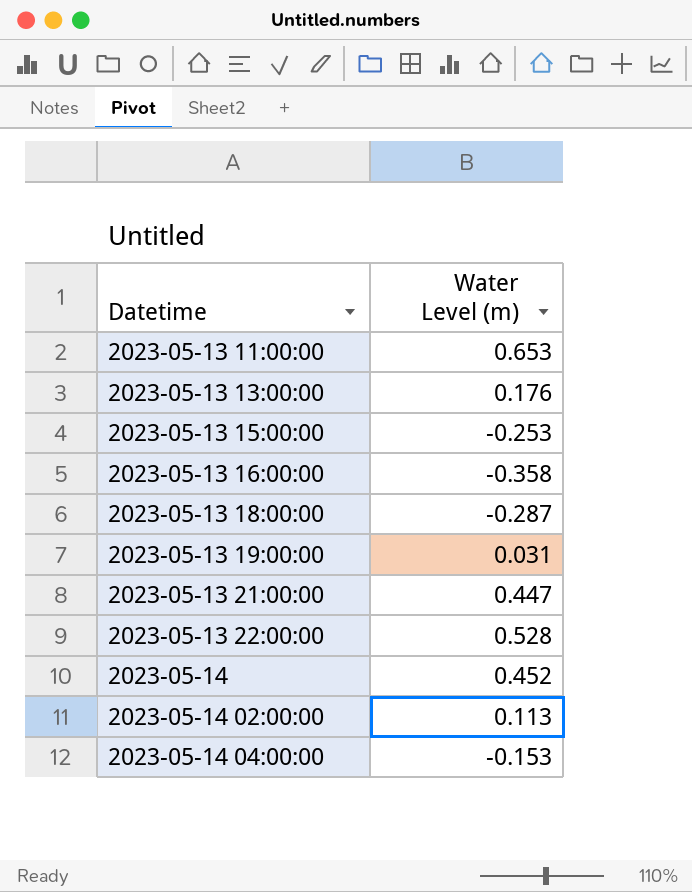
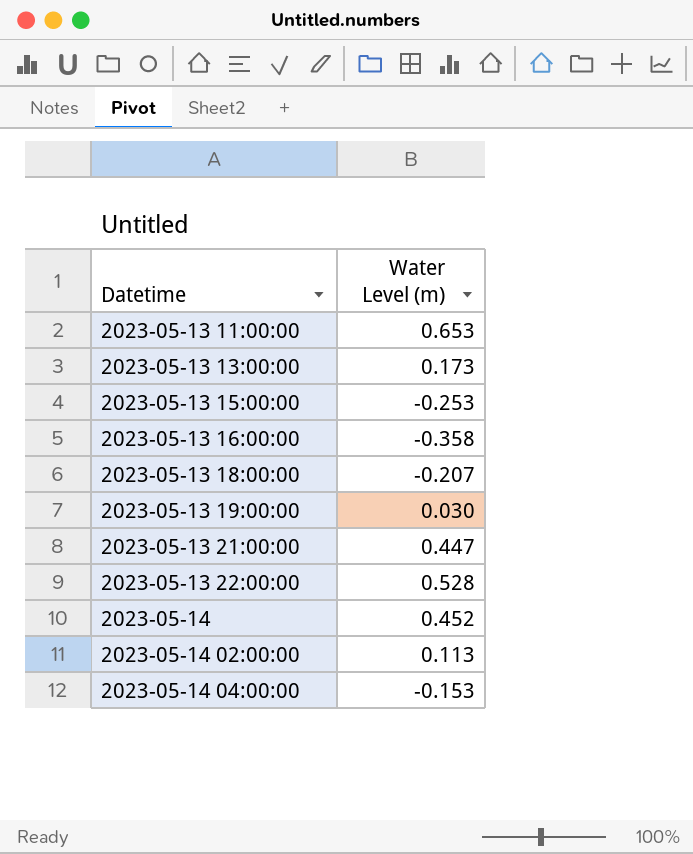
2023-05-13 13:00:00 | Water Level (m): 0.176 -> 0.173
2023-05-13 18:00:00 | Water Level (m): -0.287 -> -0.207
2023-05-13 19:00:00 | Water Level (m): 0.031 -> 0.030

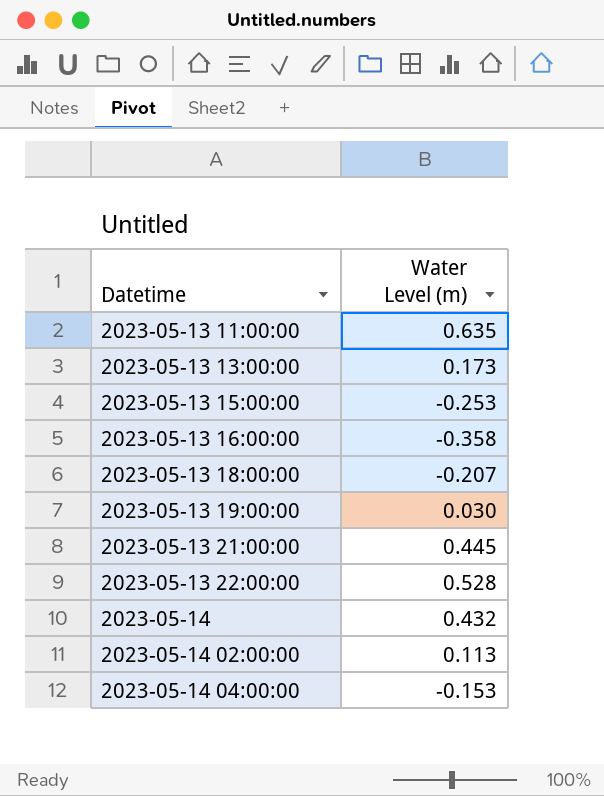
2023-05-13 11:00:00 | Water Level (m): 0.653 -> 0.635
2023-05-13 21:00:00 | Water Level (m): 0.447 -> 0.445
2023-05-14 | Water Level (m): 0.452 -> 0.432

